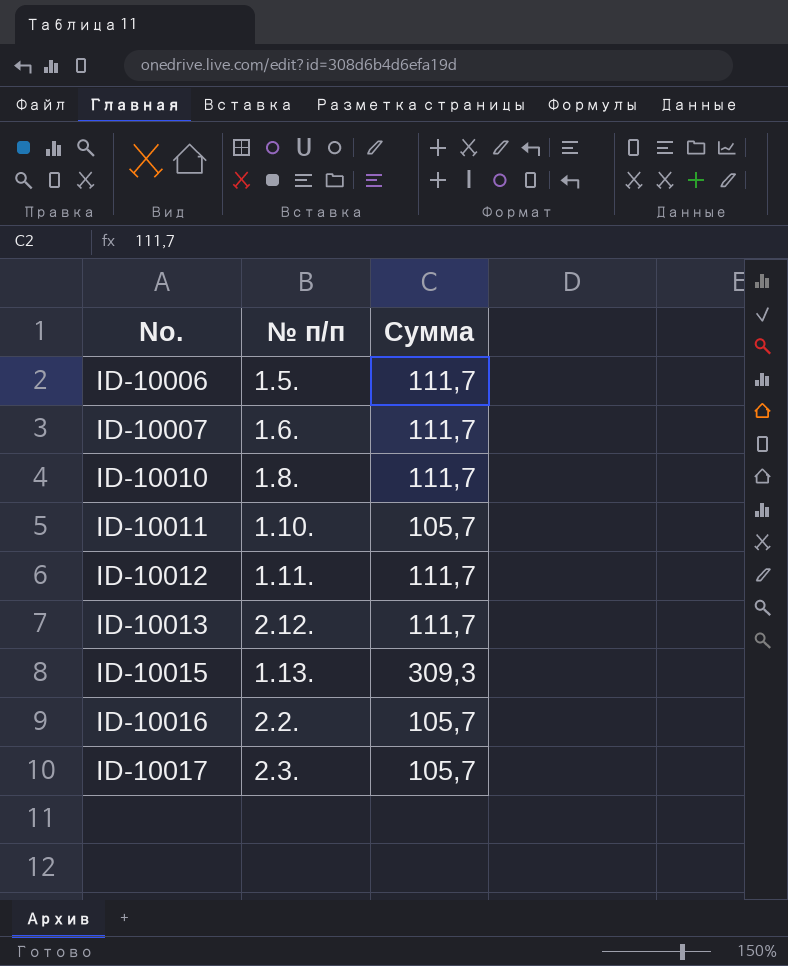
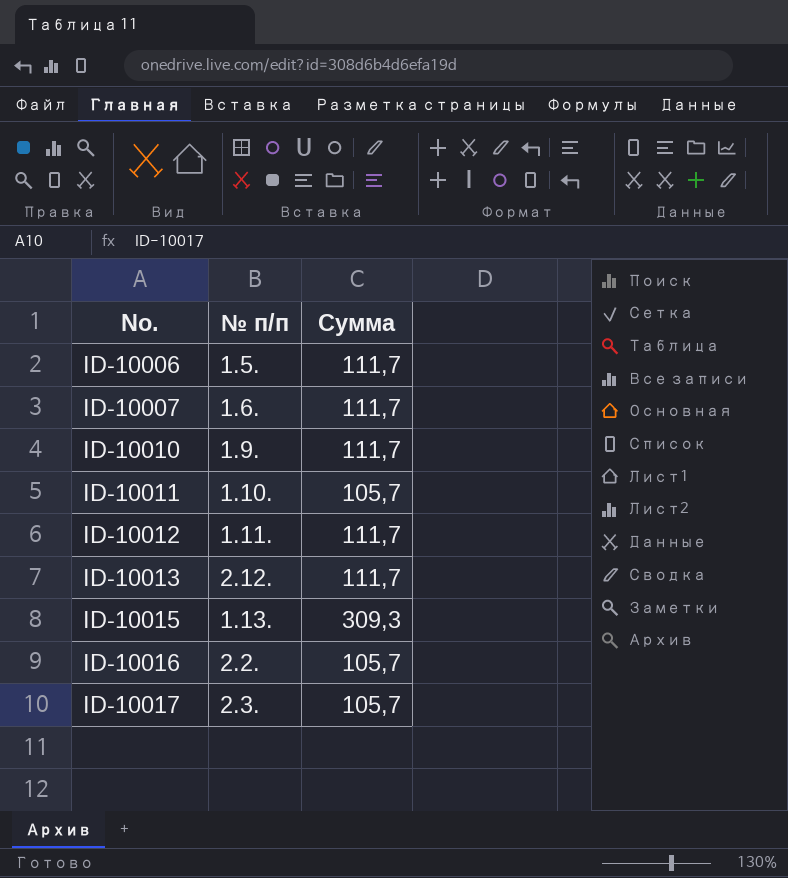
ID-10010 | № п/п: 1.8. -> 1.9.

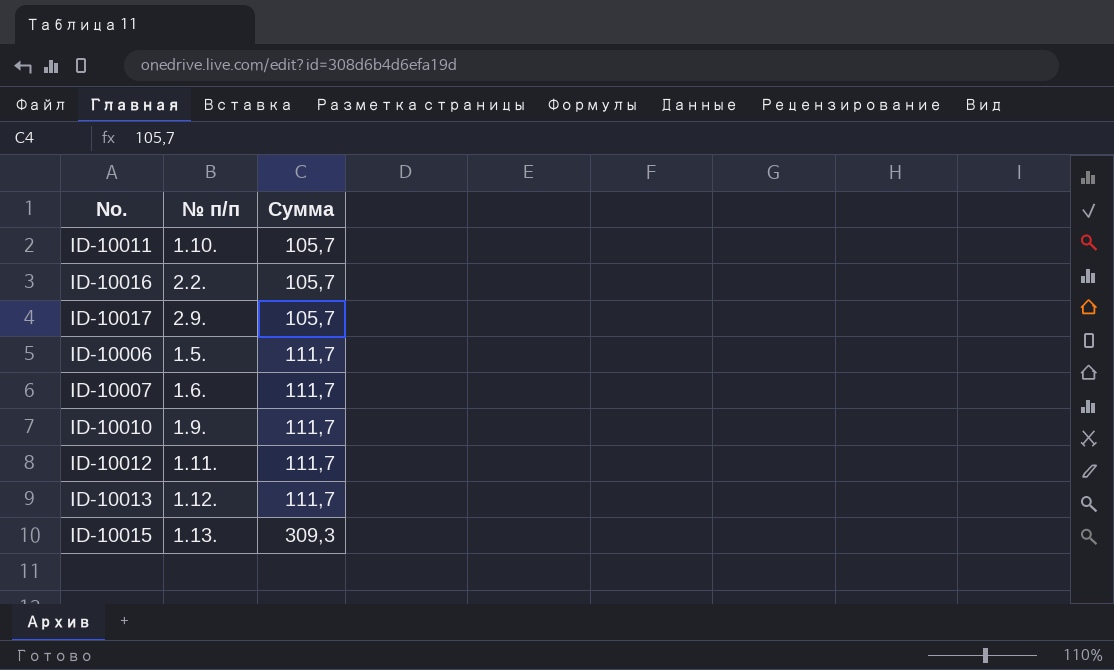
row order: No. ascending -> Сумма ascending
ID-10017 | № п/п: 2.3. -> 2.9.
ID-10013 | № п/п: 2.12. -> 1.12.

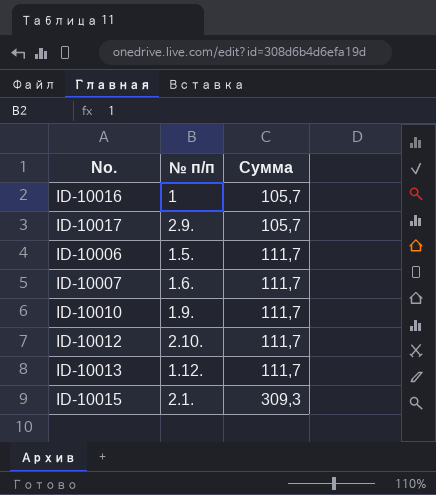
row ID-10011: 1.10. | 105,7 -> none
ID-10016 | № п/п: 2.2. -> 1
ID-10012 | № п/п: 1.11. -> 2.10.
ID-10015 | № п/п: 1.13. -> 2.1.

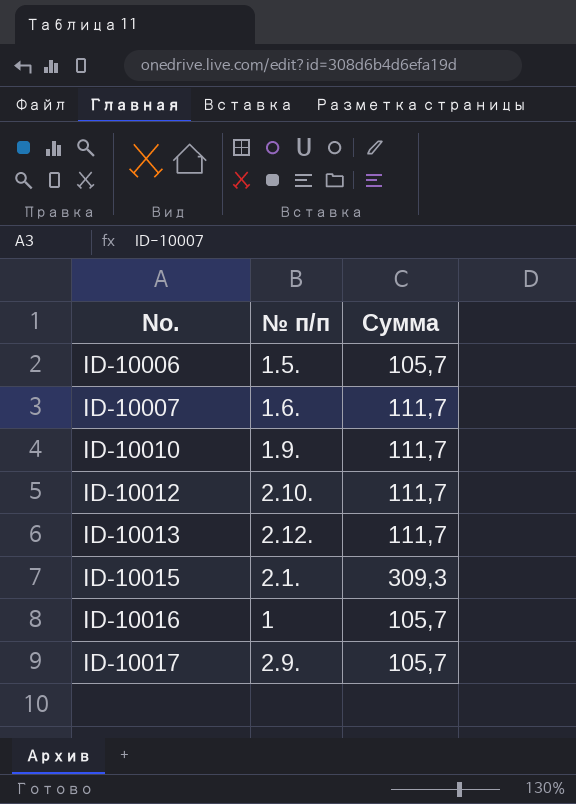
row order: Сумма ascending -> No. ascending
ID-10006 | Сумма: 111,7 -> 105,7
ID-10013 | № п/п: 1.12. -> 2.12.

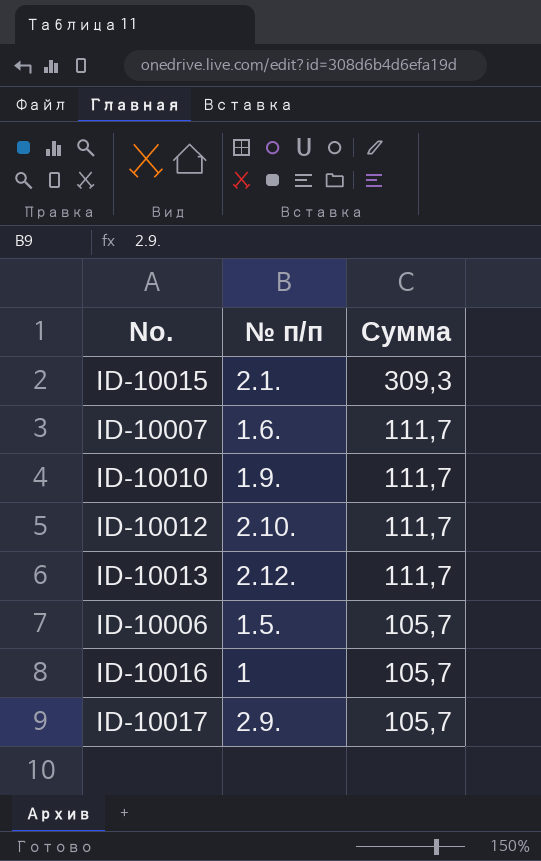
row order: No. ascending -> Сумма descending

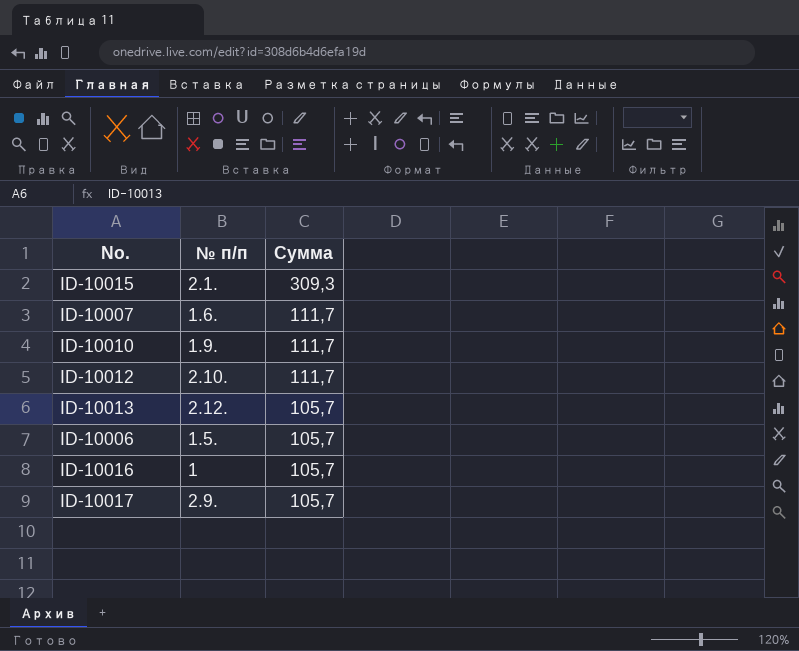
ID-10013 | Сумма: 111,7 -> 105,7

